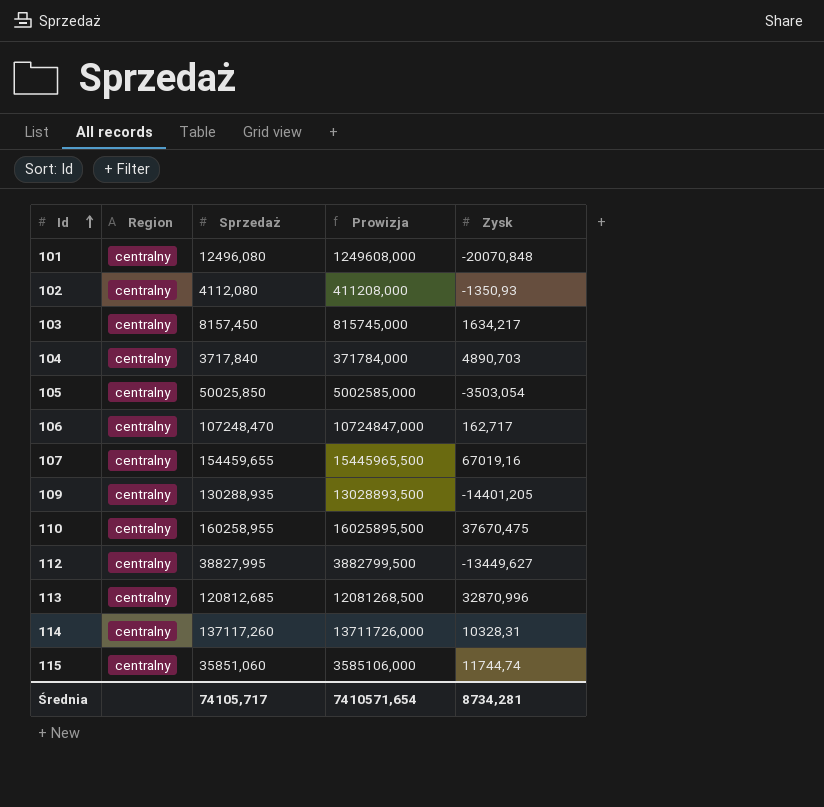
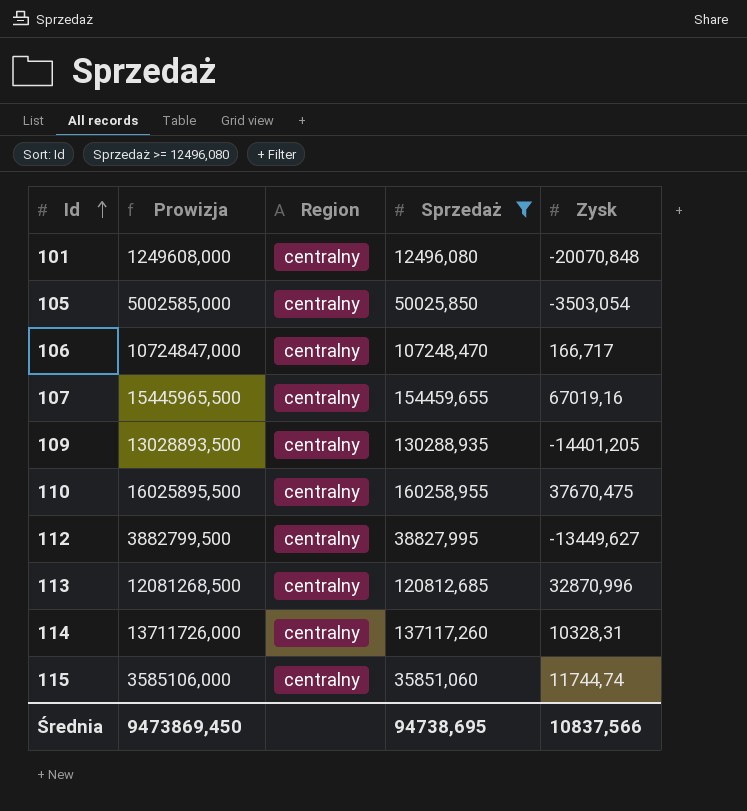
filter: none -> Sprzedaż >= 12496,080
column Prowizja | position: 4 -> 2
106 | Zysk: 162,717 -> 166,717
Średnia | Prowizja: 7410571,654 -> 9473869,450
Średnia | Sprzedaż: 74105,717 -> 94738,695
Średnia | Zysk: 8734,281 -> 10837,566

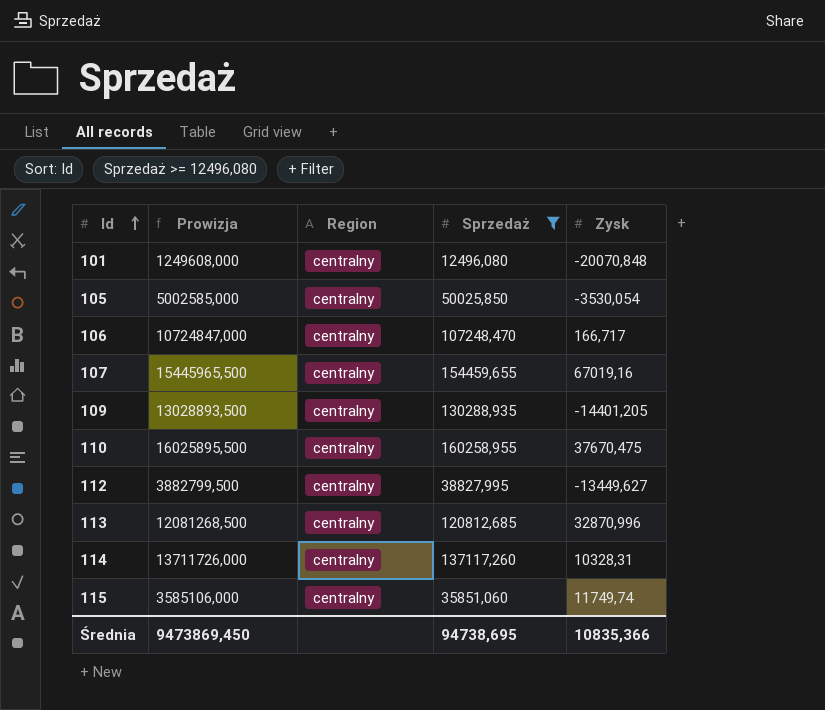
105 | Zysk: -3503,054 -> -3530,054
115 | Zysk: 11744,74 -> 11749,74
Średnia | Zysk: 10837,566 -> 10835,366

